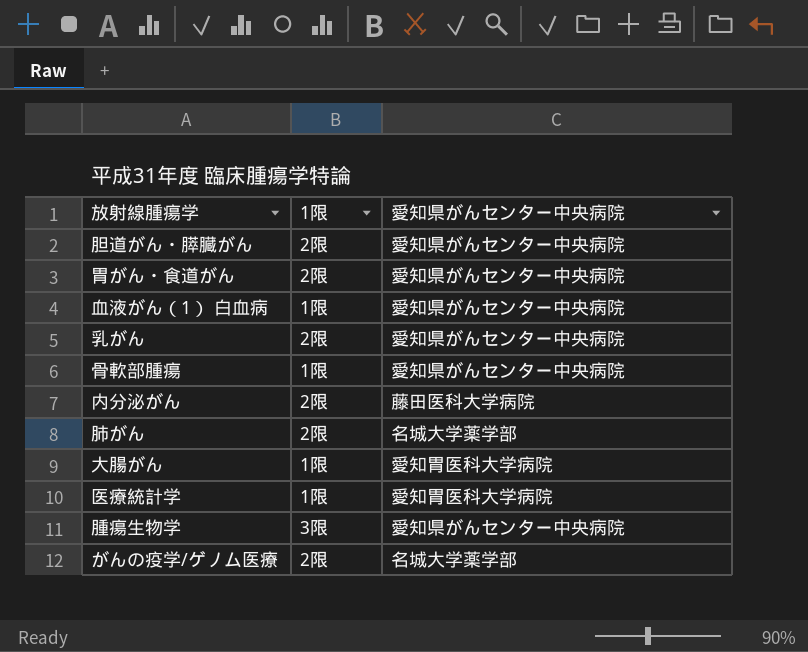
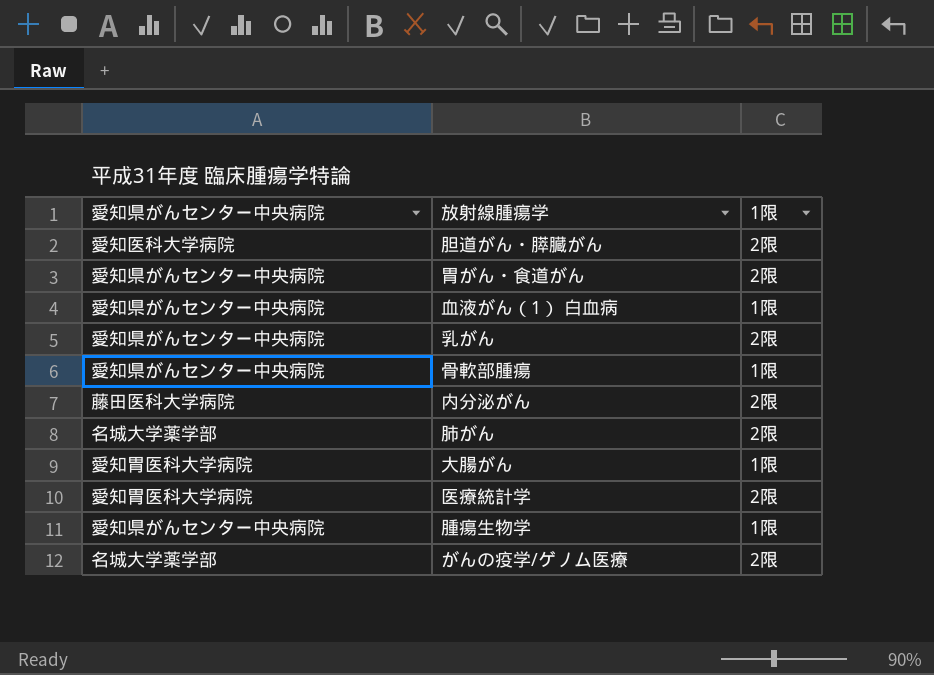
column 愛知県がんセンター中央病院 | position: 3 -> 1
胆道がん・膵臓がん | 愛知県がんセンター中央病院: 愛知県がんセンター中央病院 -> 愛知医科大学病院
医療統計学 | 1限: 1限 -> 2限
腫瘍生物学 | 1限: 3限 -> 1限

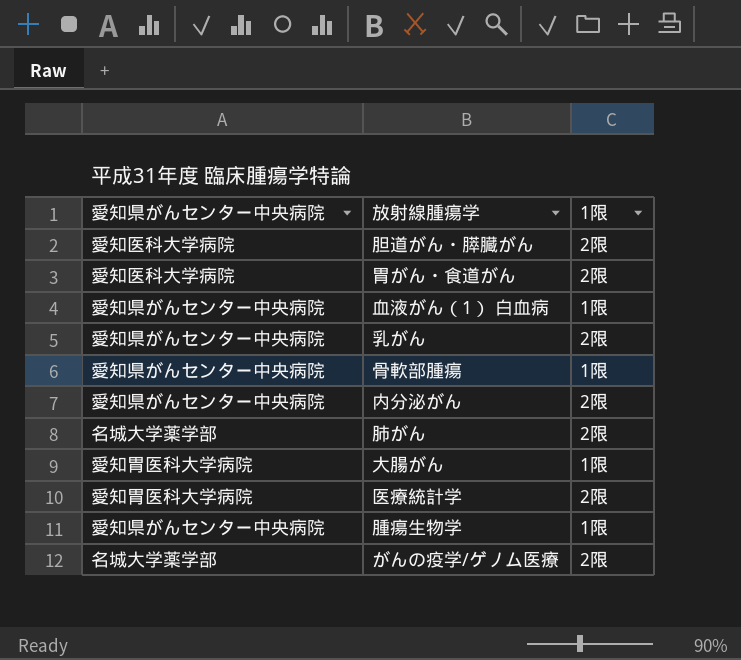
胃がん・食道がん | 愛知県がんセンター中央病院: 愛知県がんセンター中央病院 -> 愛知医科大学病院
内分泌がん | 愛知県がんセンター中央病院: 藤田医科大学病院 -> 愛知県がんセンター中央病院

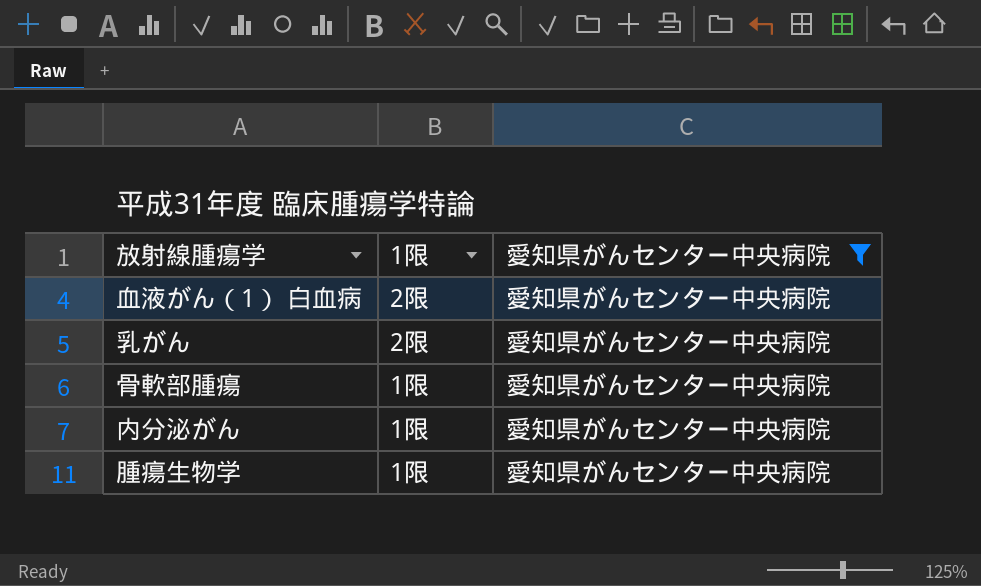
filter: none -> 愛知県がんセンター中央病院 = 愛知県がんセンター中央病院
column 愛知県がんセンター中央病院 | position: 1 -> 3
血液がん（1） 白血病 | 1限: 1限 -> 2限
内分泌がん | 1限: 2限 -> 1限

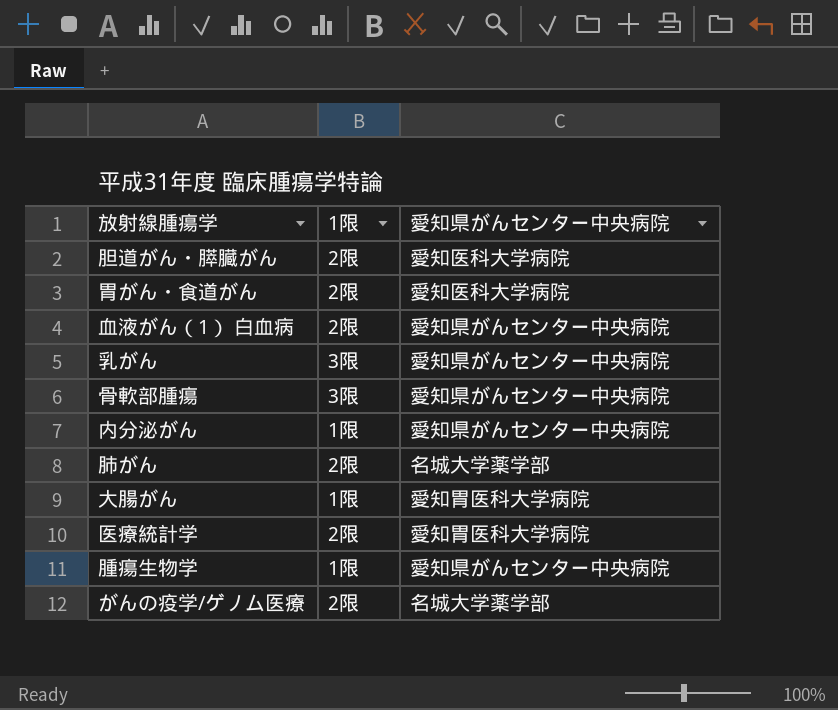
filter: 愛知県がんセンター中央病院 = 愛知県がんセンター中央病院 -> none
乳がん | 1限: 2限 -> 3限
骨軟部腫瘍 | 1限: 1限 -> 3限

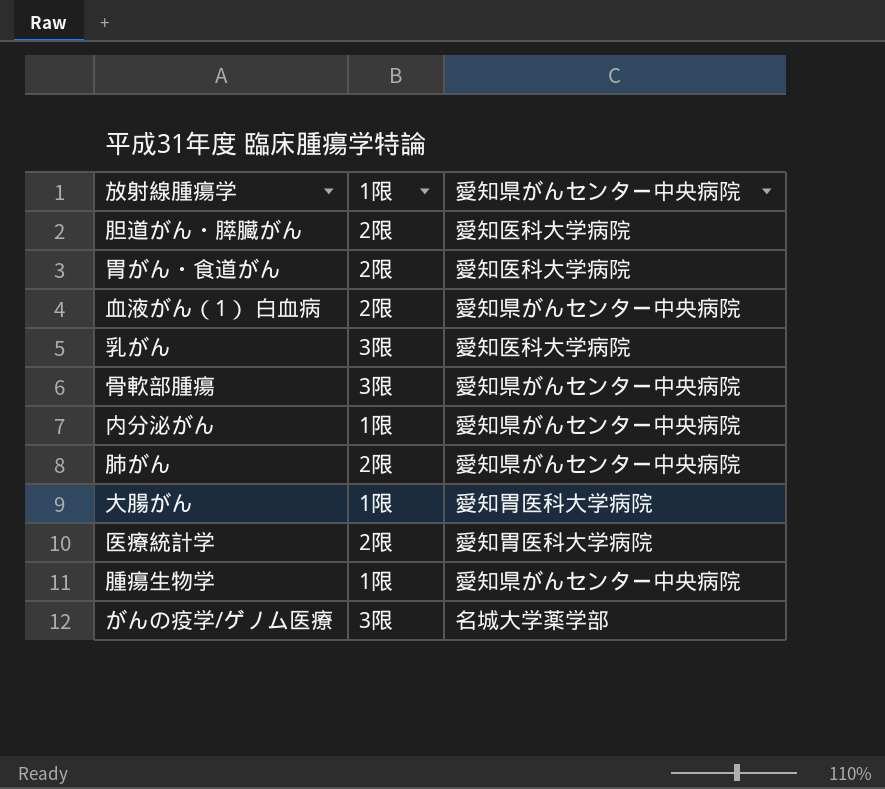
乳がん | 愛知県がんセンター中央病院: 愛知県がんセンター中央病院 -> 愛知医科大学病院
肺がん | 愛知県がんセンター中央病院: 名城大学薬学部 -> 愛知県がんセンター中央病院
がんの疫学/ゲノム医療 | 1限: 2限 -> 3限

